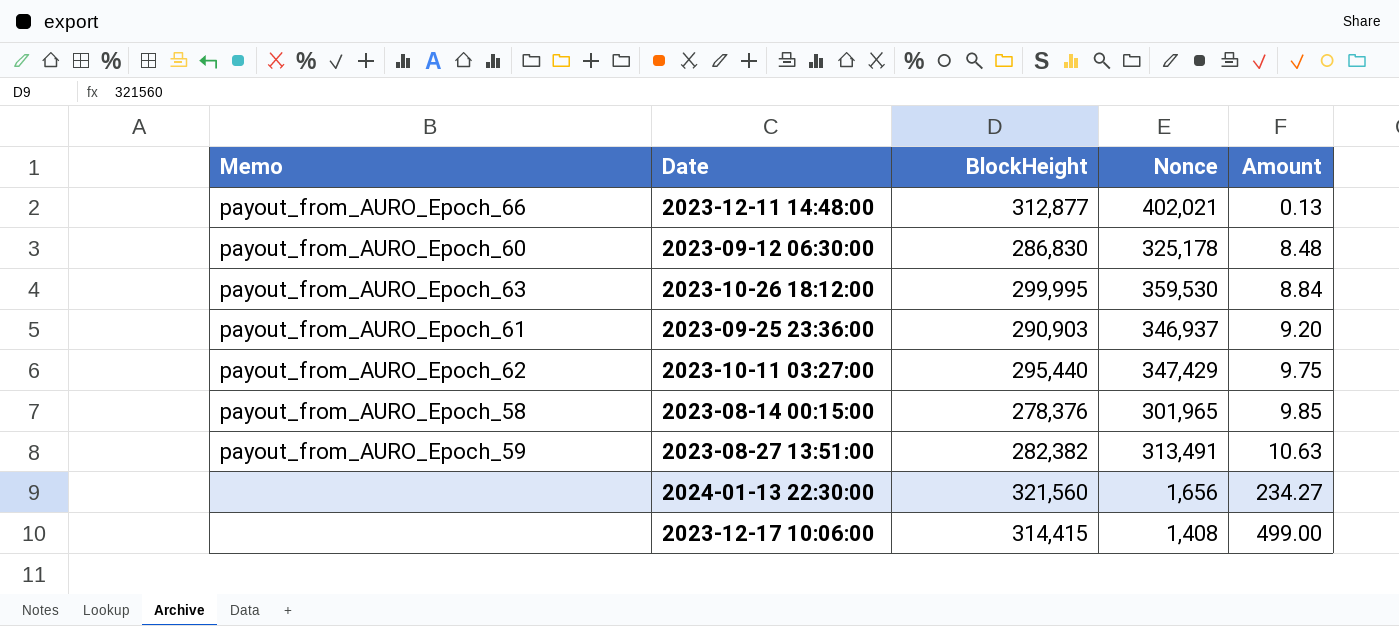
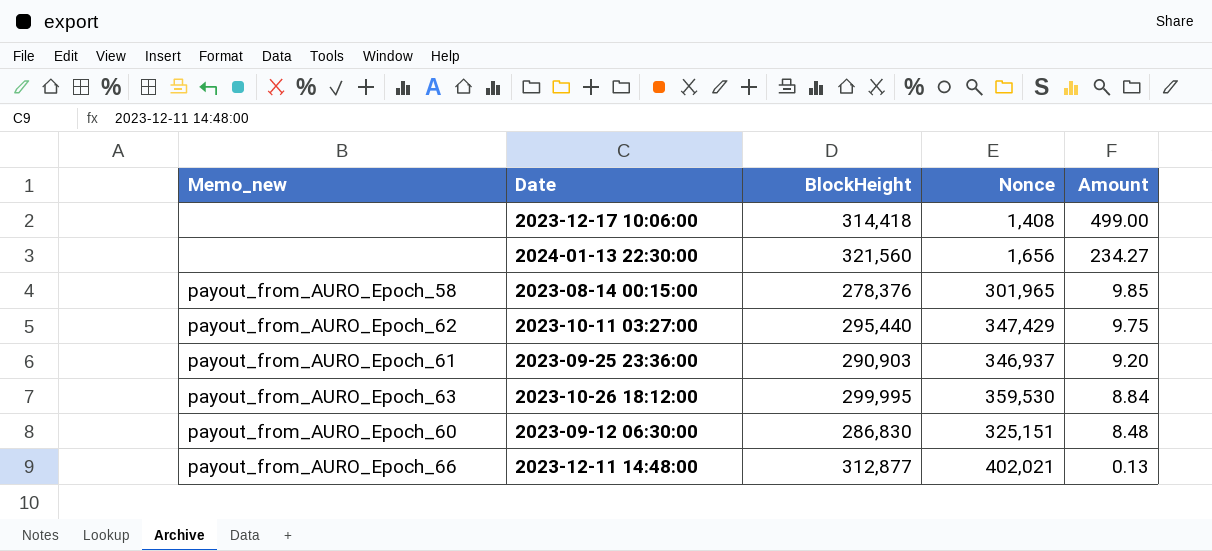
row order: Amount ascending -> Amount descending
column name: Memo -> Memo_new
row 2023-08-27 13:51:00: payout_from_AURO_Epoch_59 | 282,382 | 313,491 | 10.63 -> none
2023-12-17 10:06:00 | BlockHeight: 314,415 -> 314,418
2023-09-12 06:30:00 | Nonce: 325,178 -> 325,151

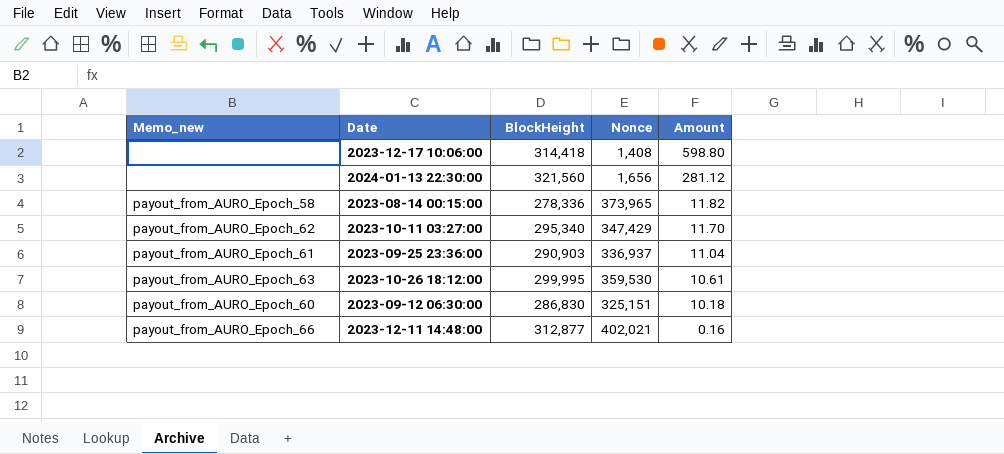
2023-12-17 10:06:00 | Amount: 499.00 -> 598.80
2024-01-13 22:30:00 | Amount: 234.27 -> 281.12
2023-08-14 00:15:00 | BlockHeight: 278,376 -> 278,336
2023-08-14 00:15:00 | Nonce: 301,965 -> 373,965
2023-08-14 00:15:00 | Amount: 9.85 -> 11.82
2023-10-11 03:27:00 | BlockHeight: 295,440 -> 295,340
2023-10-11 03:27:00 | Amount: 9.75 -> 11.70
2023-09-25 23:36:00 | Nonce: 346,937 -> 336,937
2023-09-25 23:36:00 | Amount: 9.20 -> 11.04
2023-10-26 18:12:00 | Amount: 8.84 -> 10.61
2023-09-12 06:30:00 | Amount: 8.48 -> 10.18
2023-12-11 14:48:00 | Amount: 0.13 -> 0.16

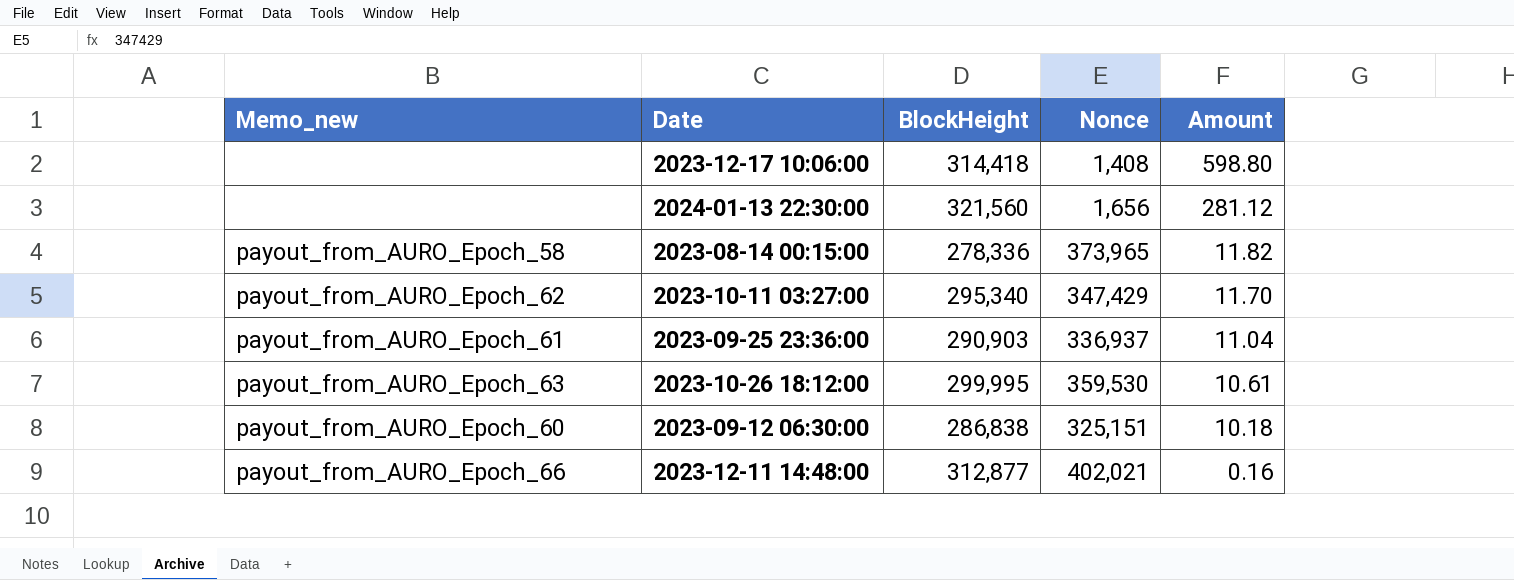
2023-09-12 06:30:00 | BlockHeight: 286,830 -> 286,838

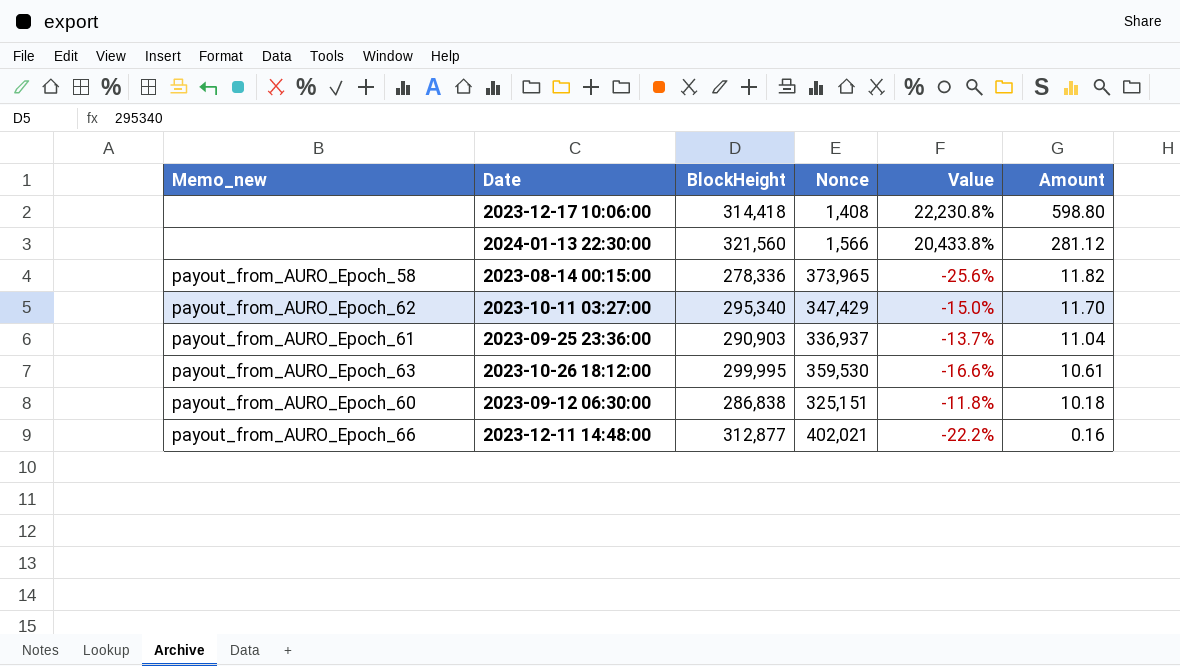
column Value | formula: none -> ([BlockHeight] - [Nonce]) / [Nonce]
2024-01-13 22:30:00 | Nonce: 1,656 -> 1,566

